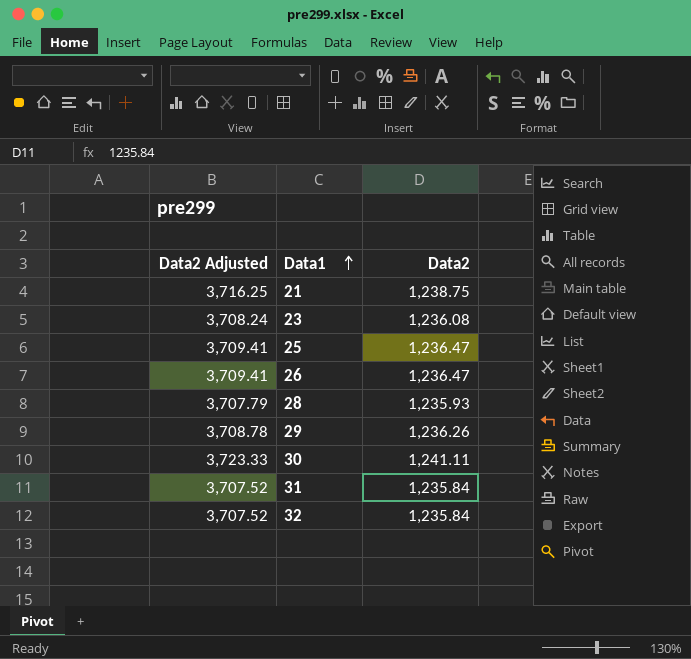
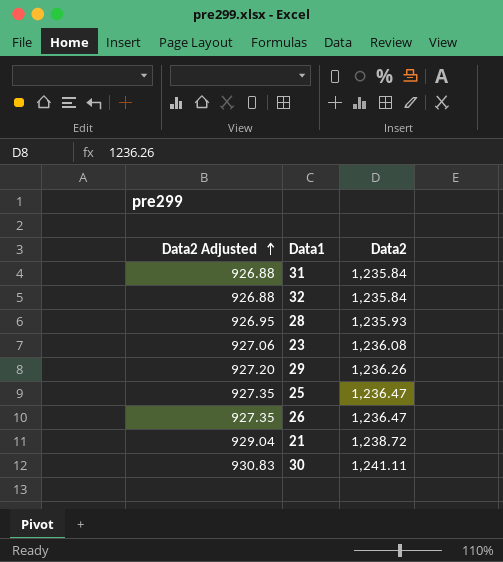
row order: Data1 ascending -> Data2 Adjusted ascending
column Data2 Adjusted | formula: [Data2] * 3 -> [Data2] * 0.75
21 | Data2: 1,238.75 -> 1,238.72

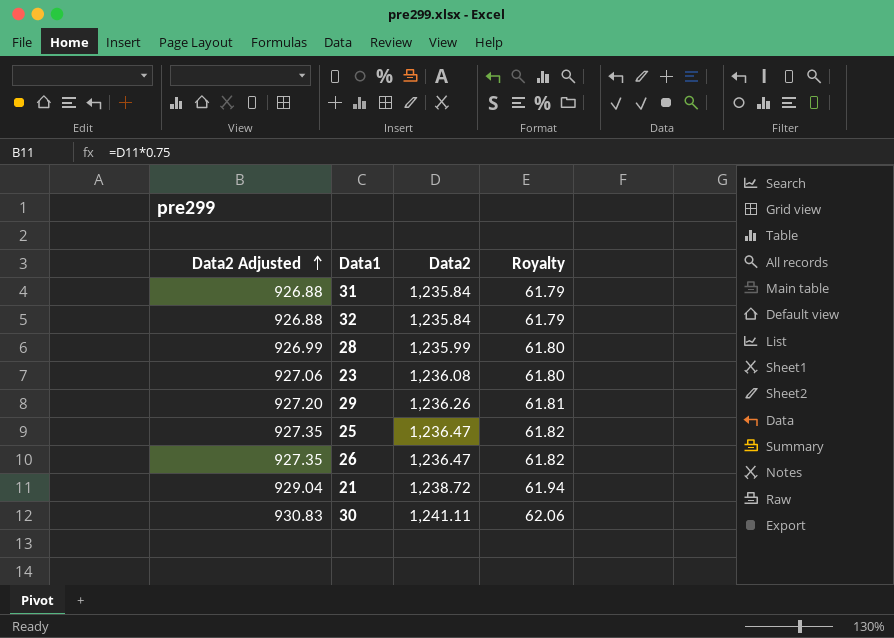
column Royalty | formula: none -> [Data2] * 0.05
28 | Data2 Adjusted: 926.95 -> 926.99
28 | Data2: 1,235.93 -> 1,235.99

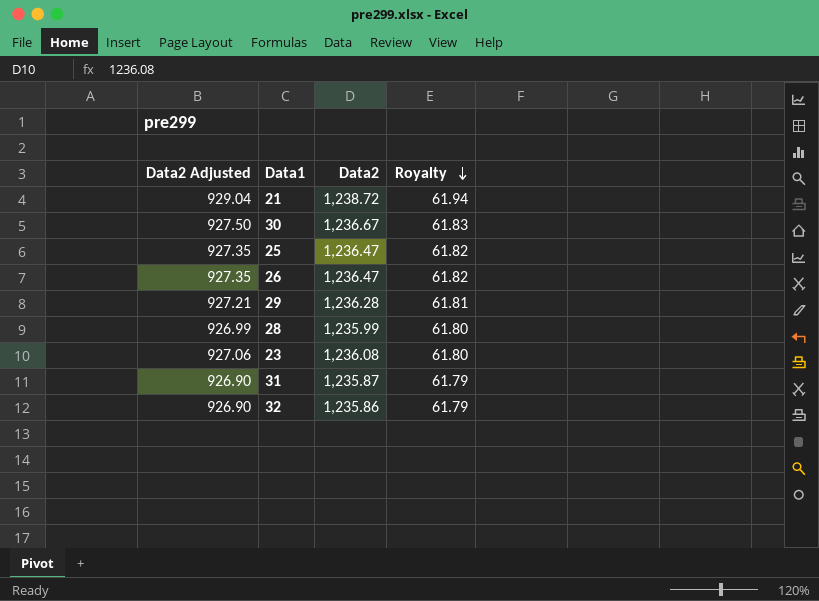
row order: Data2 Adjusted ascending -> Royalty descending
30 | Data2 Adjusted: 930.83 -> 927.50
30 | Data2: 1,241.11 -> 1,236.67
30 | Royalty: 62.06 -> 61.83
29 | Data2 Adjusted: 927.20 -> 927.21
29 | Data2: 1,236.26 -> 1,236.28
31 | Data2 Adjusted: 926.88 -> 926.90
31 | Data2: 1,235.84 -> 1,235.87
32 | Data2 Adjusted: 926.88 -> 926.90
32 | Data2: 1,235.84 -> 1,235.86

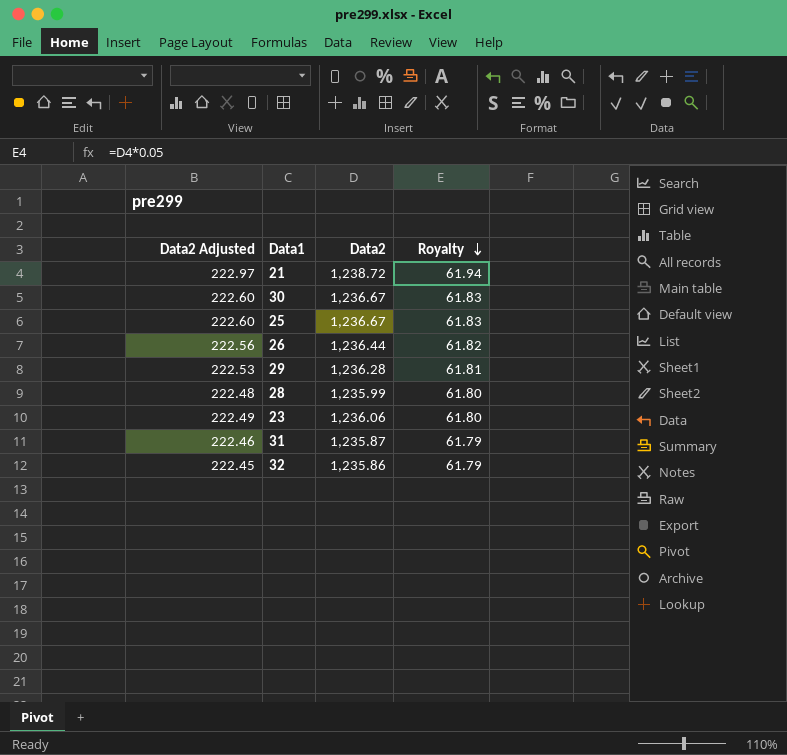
column Data2 Adjusted | formula: [Data2] * 0.75 -> [Data2] * 0.18
25 | Data2: 1,236.47 -> 1,236.67
25 | Royalty: 61.82 -> 61.83
26 | Data2: 1,236.47 -> 1,236.44
23 | Data2: 1,236.08 -> 1,236.06

